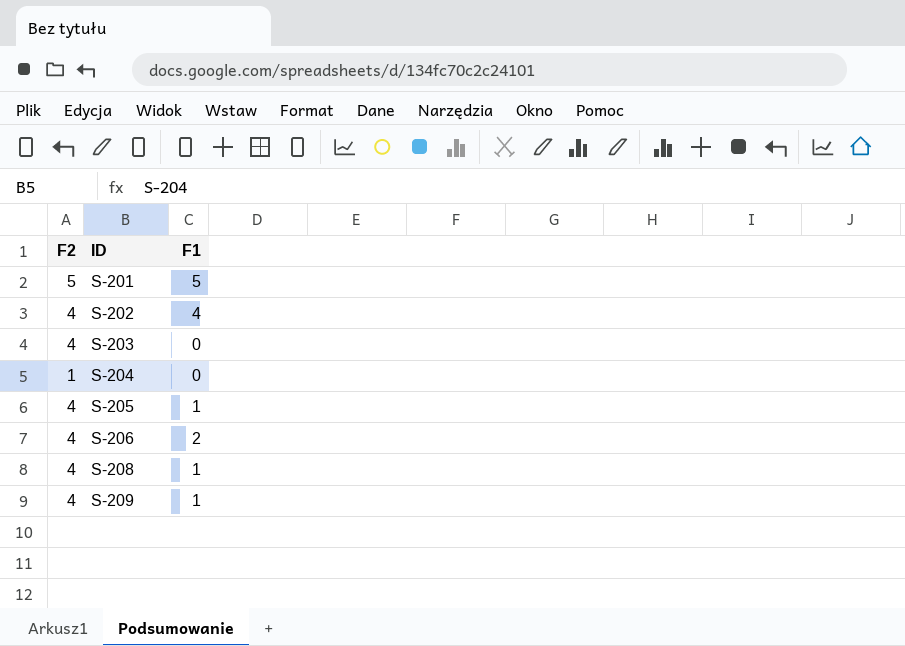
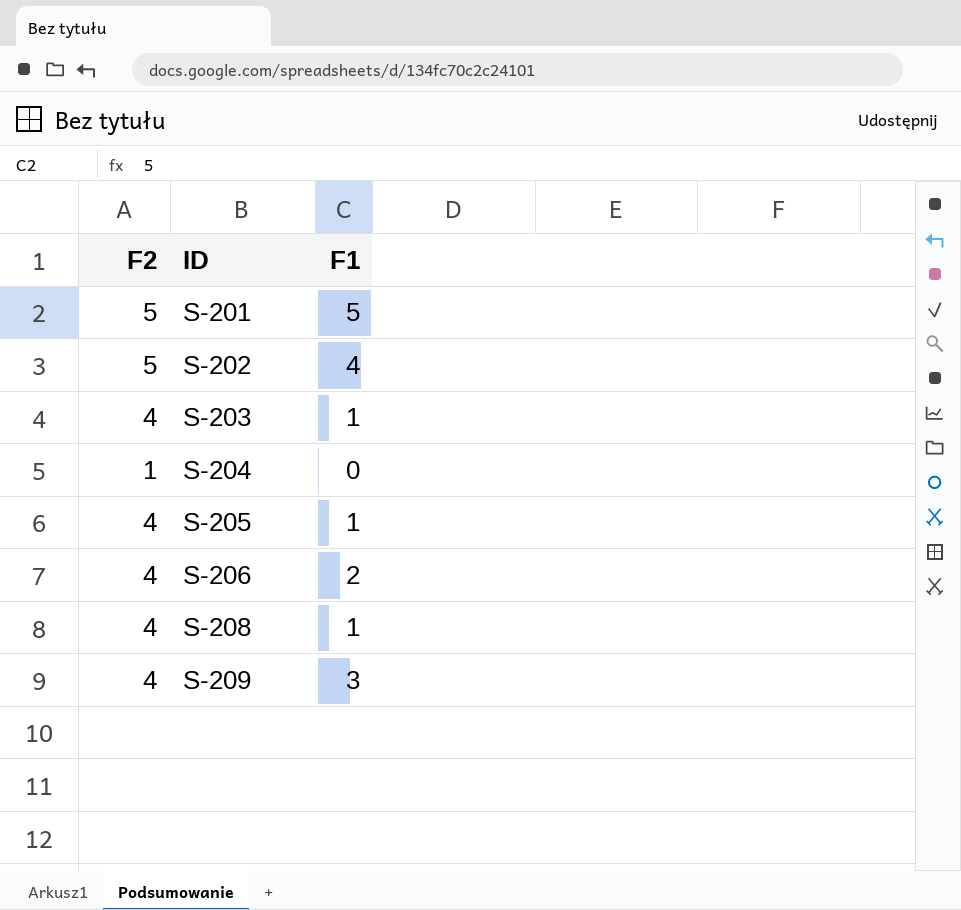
S-202 | F2: 4 -> 5
S-203 | F1: 0 -> 1
S-209 | F1: 1 -> 3

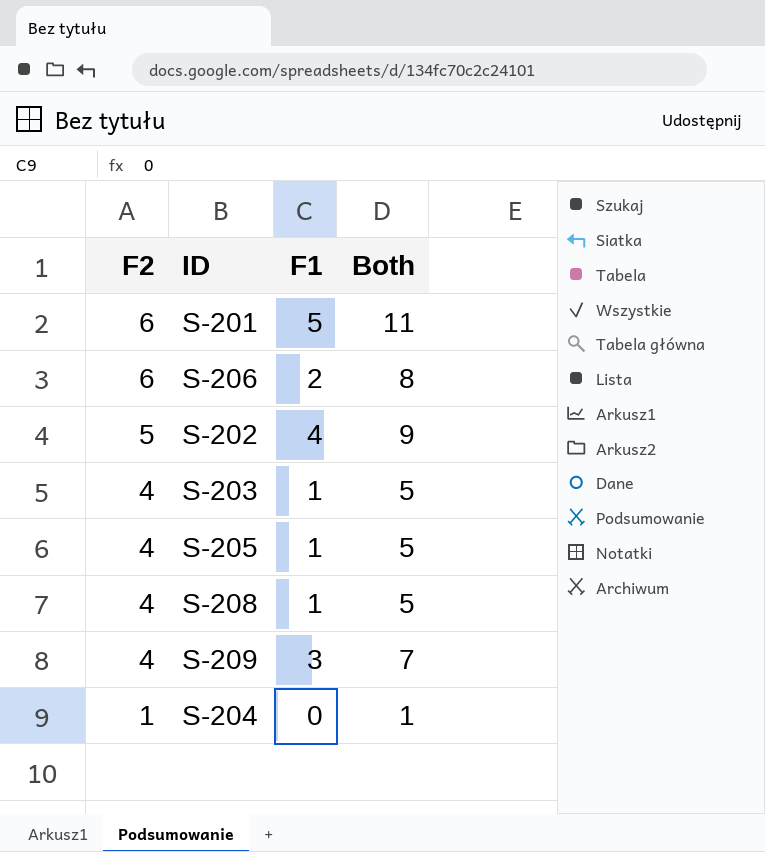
row order: ID ascending -> F2 descending
column Both | formula: none -> [F2] + [F1]
S-201 | F2: 5 -> 6
S-206 | F2: 4 -> 6

